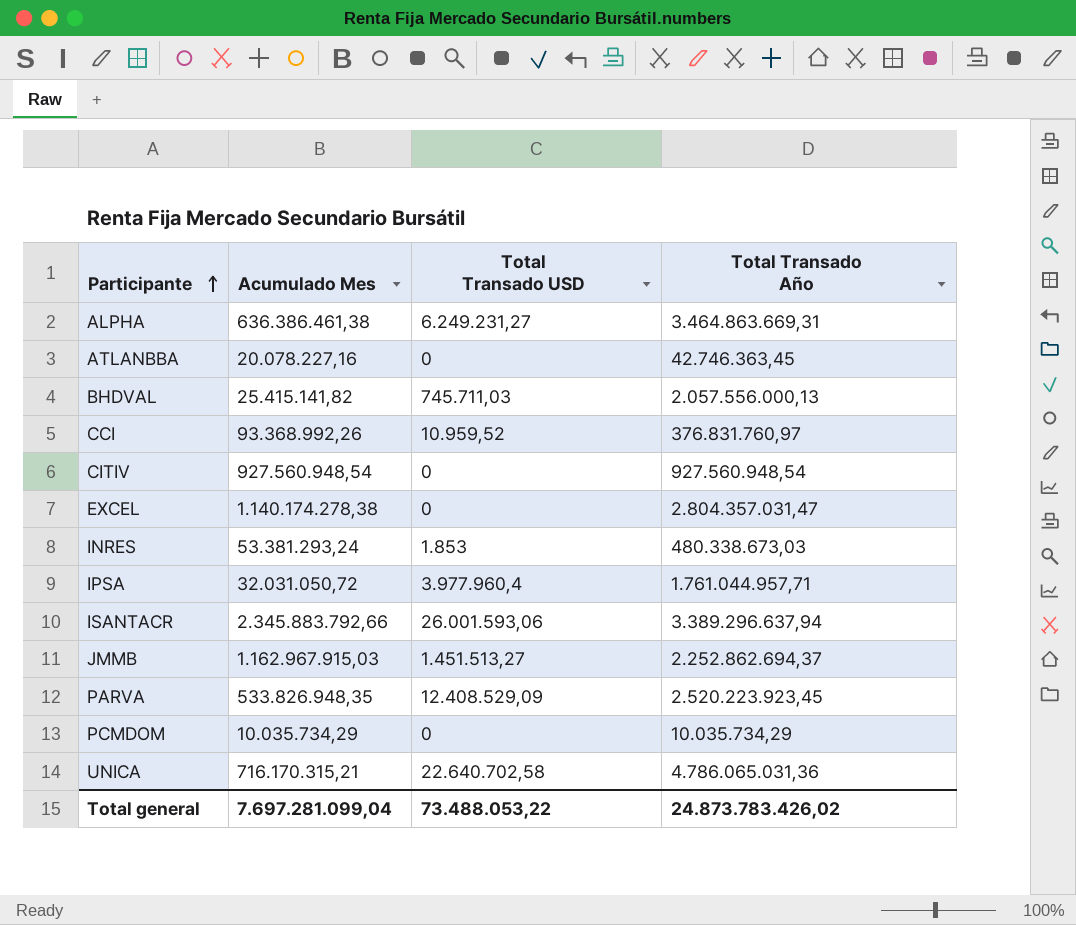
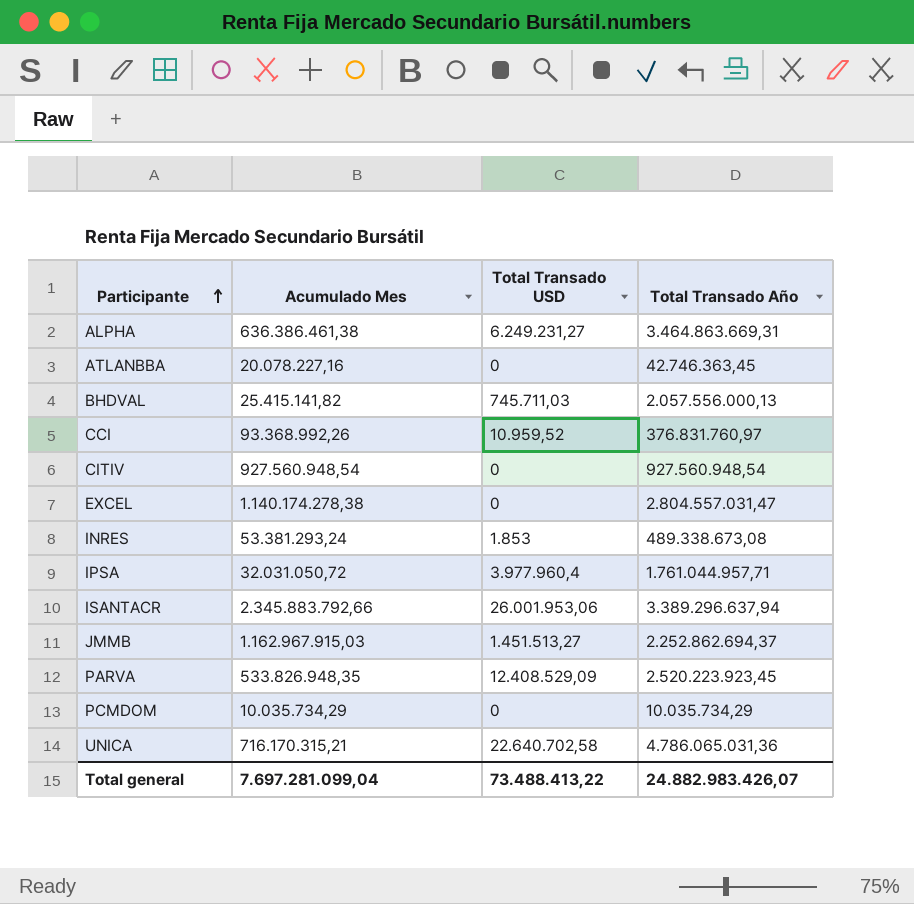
EXCEL | Total Transado Año: 2.804.357.031,47 -> 2.804.557.031,47
INRES | Total Transado Año: 480.338.673,03 -> 489.338.673,08
ISANTACR | Total Transado USD: 26.001.593,06 -> 26.001.953,06
Total general | Total Transado USD: 73.488.053,22 -> 73.488.413,22
Total general | Total Transado Año: 24.873.783.426,02 -> 24.882.983.426,07

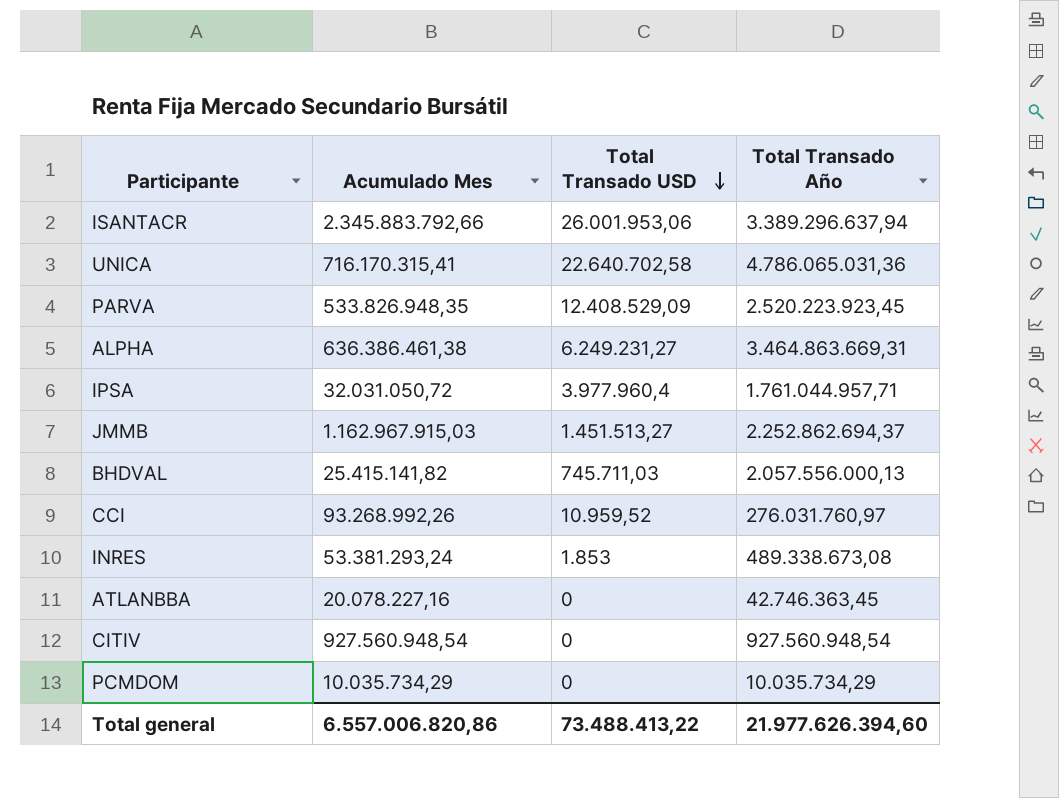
row order: Participante ascending -> Total Transado USD descending
row EXCEL: 1.140.174.278,38 | 0 | 2.804.557.031,47 -> none
UNICA | Acumulado Mes: 716.170.315,21 -> 716.170.315,41
CCI | Acumulado Mes: 93.368.992,26 -> 93.268.992,26
CCI | Total Transado Año: 376.831.760,97 -> 276.031.760,97
Total general | Acumulado Mes: 7.697.281.099,04 -> 6.557.006.820,86
Total general | Total Transado Año: 24.882.983.426,07 -> 21.977.626.394,60

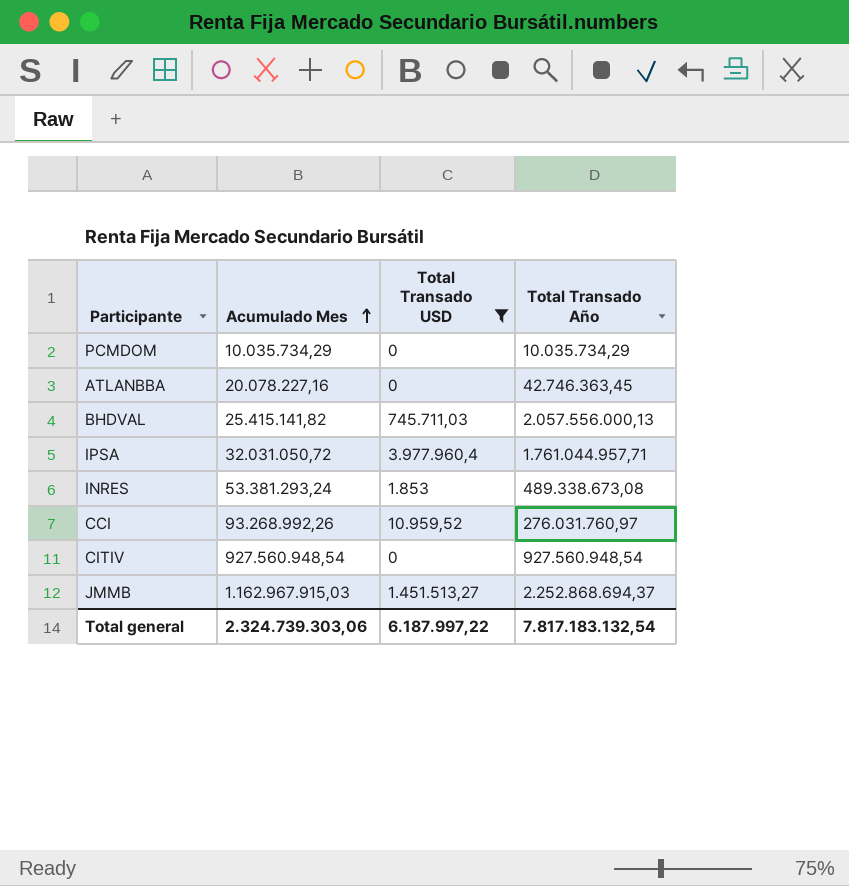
filter: none -> Total Transado USD <= 3.977.960,4
row order: Total Transado USD descending -> Acumulado Mes ascending
JMMB | Total Transado Año: 2.252.862.694,37 -> 2.252.868.694,37
Total general | Acumulado Mes: 6.557.006.820,86 -> 2.324.739.303,06
Total general | Total Transado USD: 73.488.413,22 -> 6.187.997,22
Total general | Total Transado Año: 21.977.626.394,60 -> 7.817.183.132,54

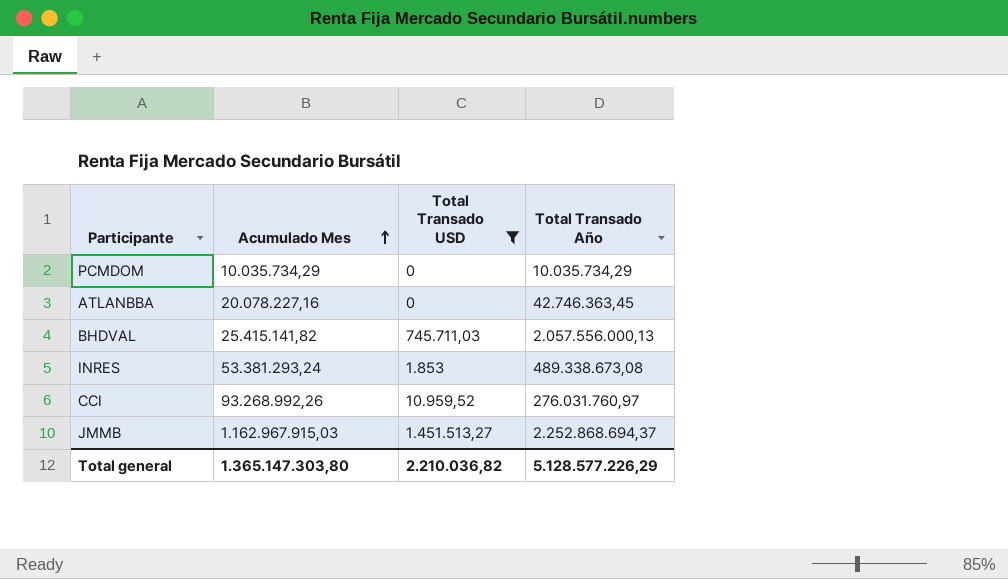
row IPSA: 32.031.050,72 | 3.977.960,4 | 1.761.044.957,71 -> none
row CITIV: 927.560.948,54 | 0 | 927.560.948,54 -> none
Total general | Acumulado Mes: 2.324.739.303,06 -> 1.365.147.303,80
Total general | Total Transado USD: 6.187.997,22 -> 2.210.036,82
Total general | Total Transado Año: 7.817.183.132,54 -> 5.128.577.226,29

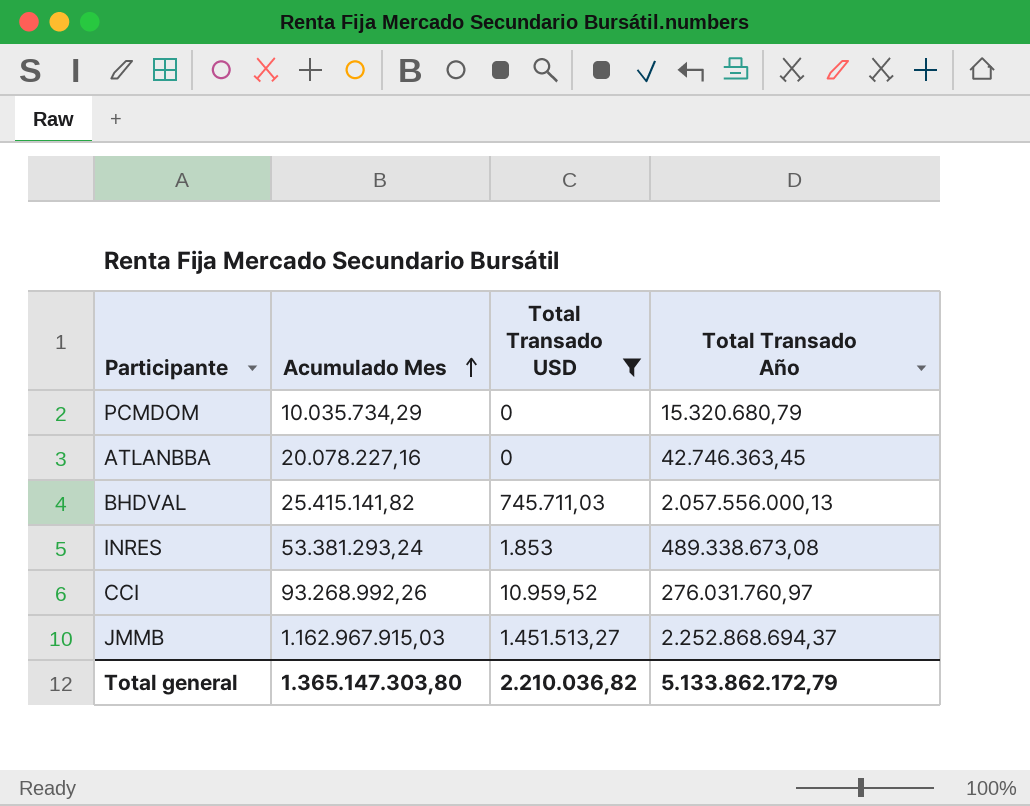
PCMDOM | Total Transado Año: 10.035.734,29 -> 15.320.680,79
Total general | Total Transado Año: 5.128.577.226,29 -> 5.133.862.172,79

